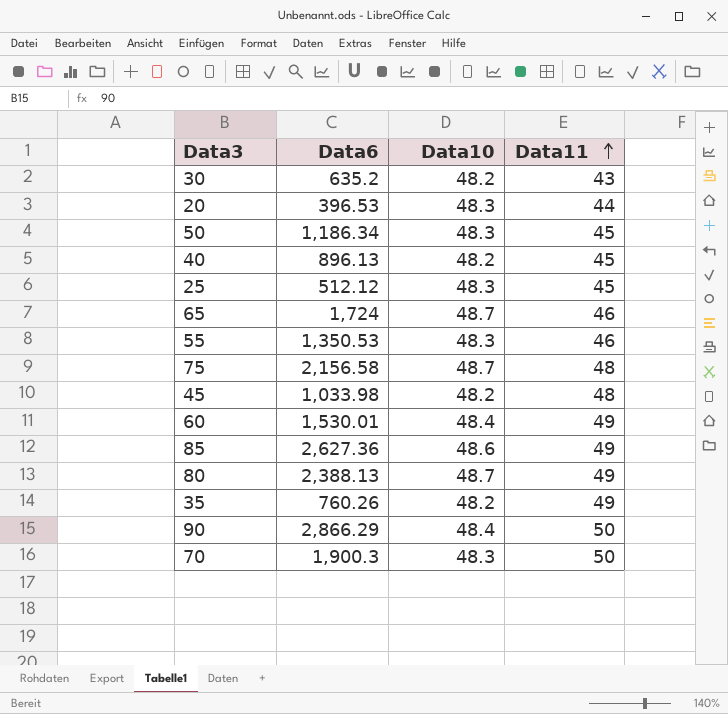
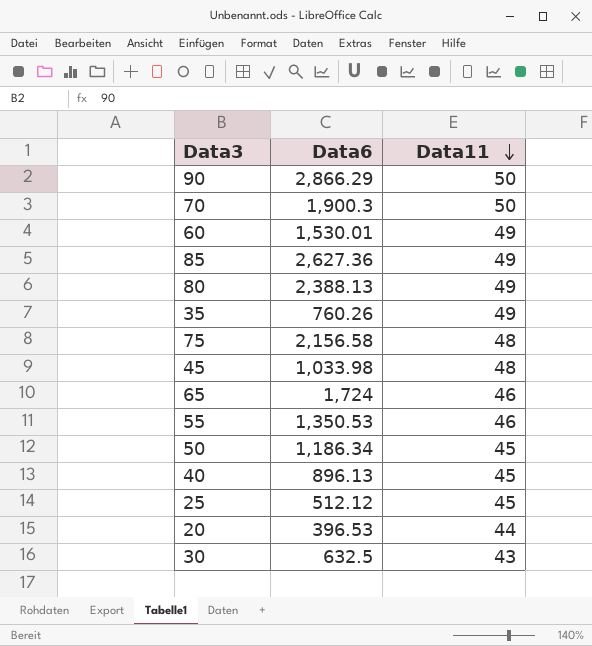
row order: Data11 ascending -> Data11 descending
column Data10 | position: 3 -> none
30 | Data6: 635.2 -> 632.5

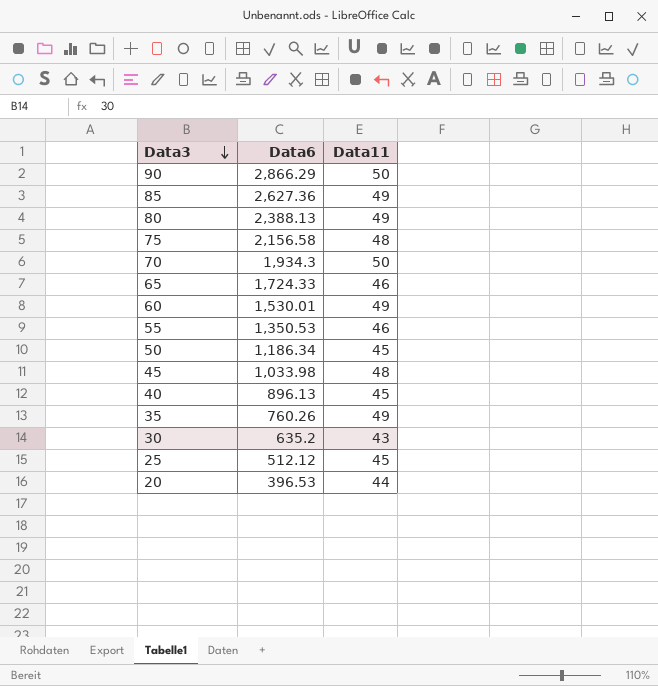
row order: Data11 descending -> Data3 descending
70 | Data6: 1,900.3 -> 1,934.3
65 | Data6: 1,724 -> 1,724.33
30 | Data6: 632.5 -> 635.2

